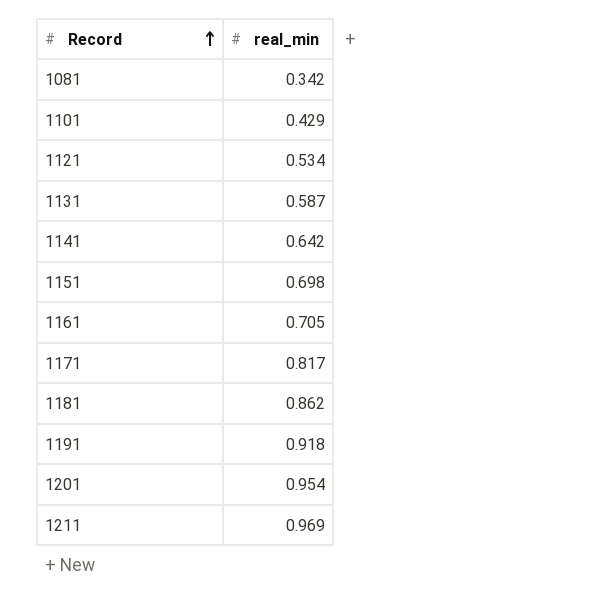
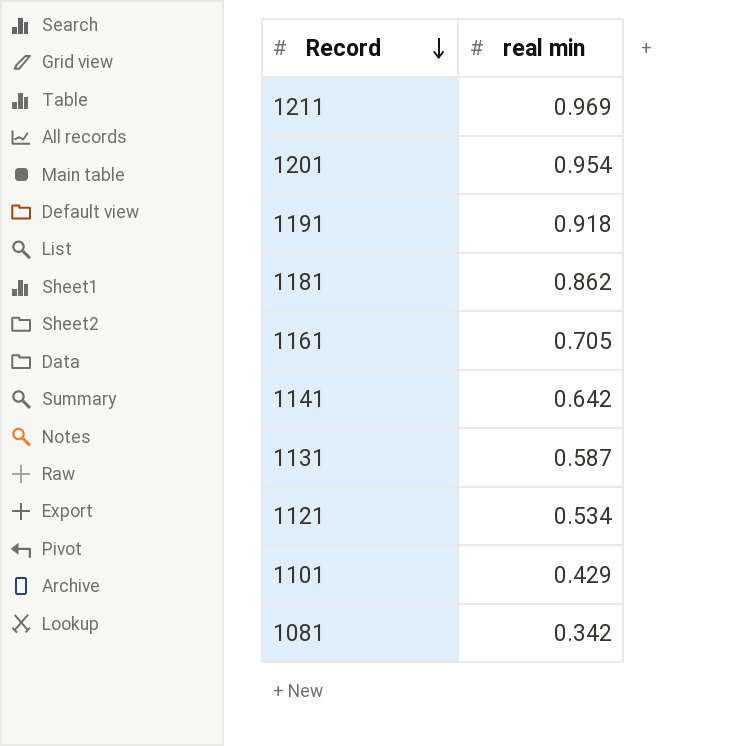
row order: Record ascending -> Record descending
column name: real_min -> real min
row 1151: 0.698 -> none
row 1171: 0.817 -> none

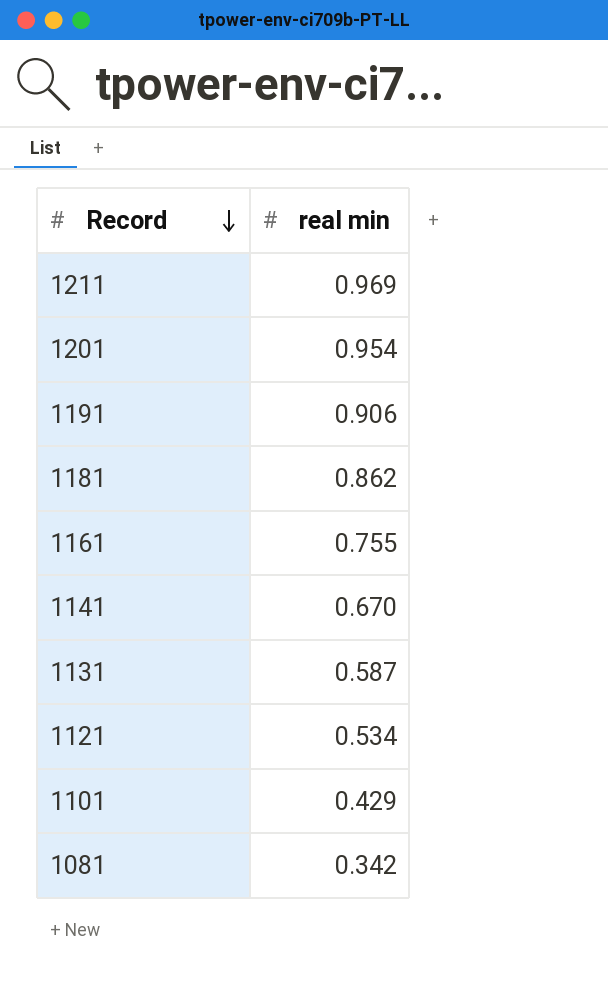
1191 | real min: 0.918 -> 0.906
1161 | real min: 0.705 -> 0.755
1141 | real min: 0.642 -> 0.670

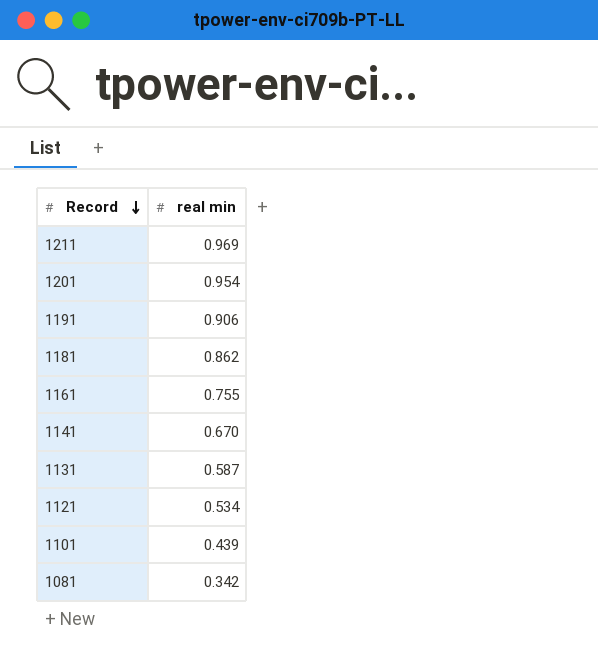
1101 | real min: 0.429 -> 0.439

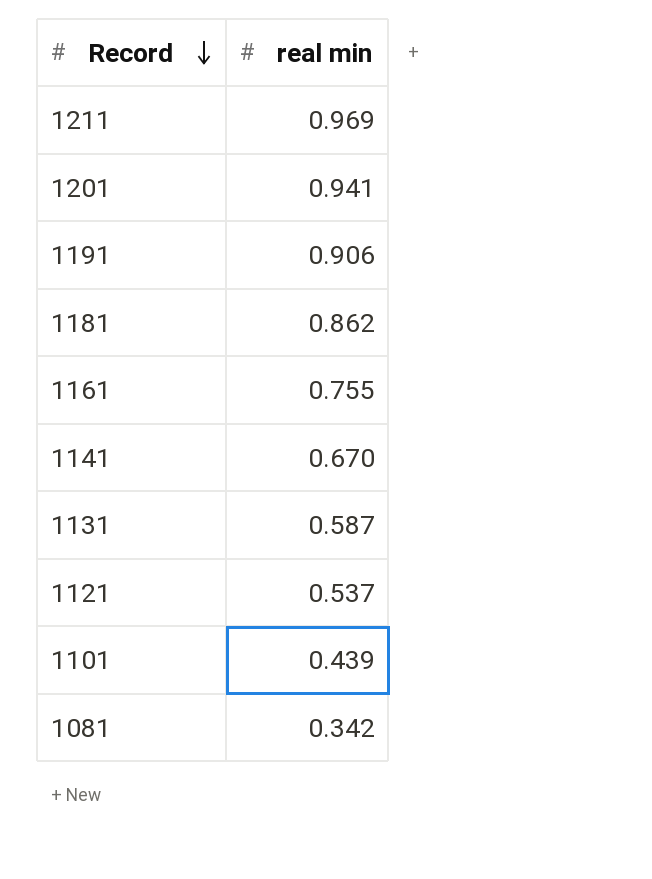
1201 | real min: 0.954 -> 0.941
1121 | real min: 0.534 -> 0.537

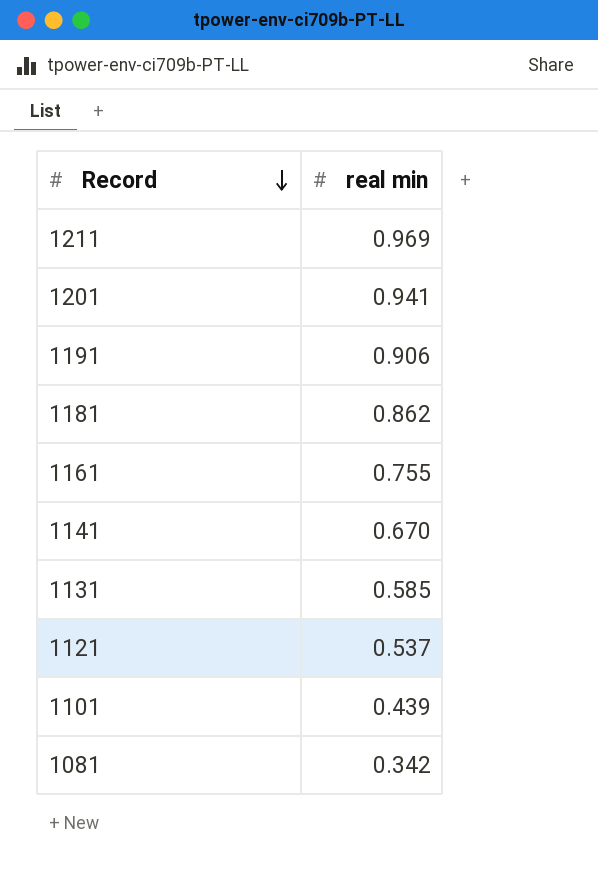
1131 | real min: 0.587 -> 0.585

